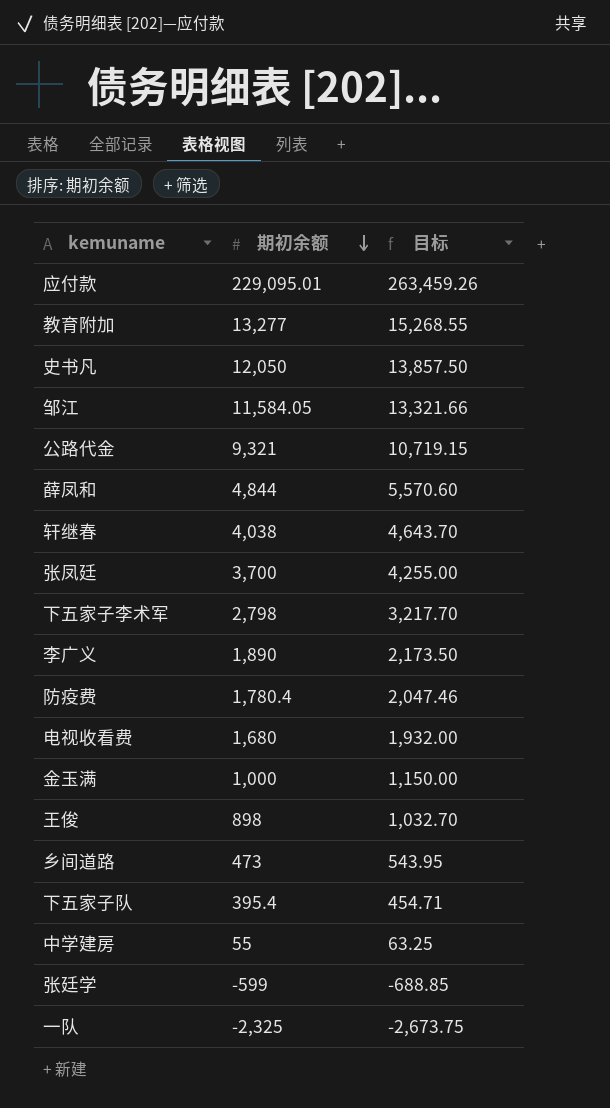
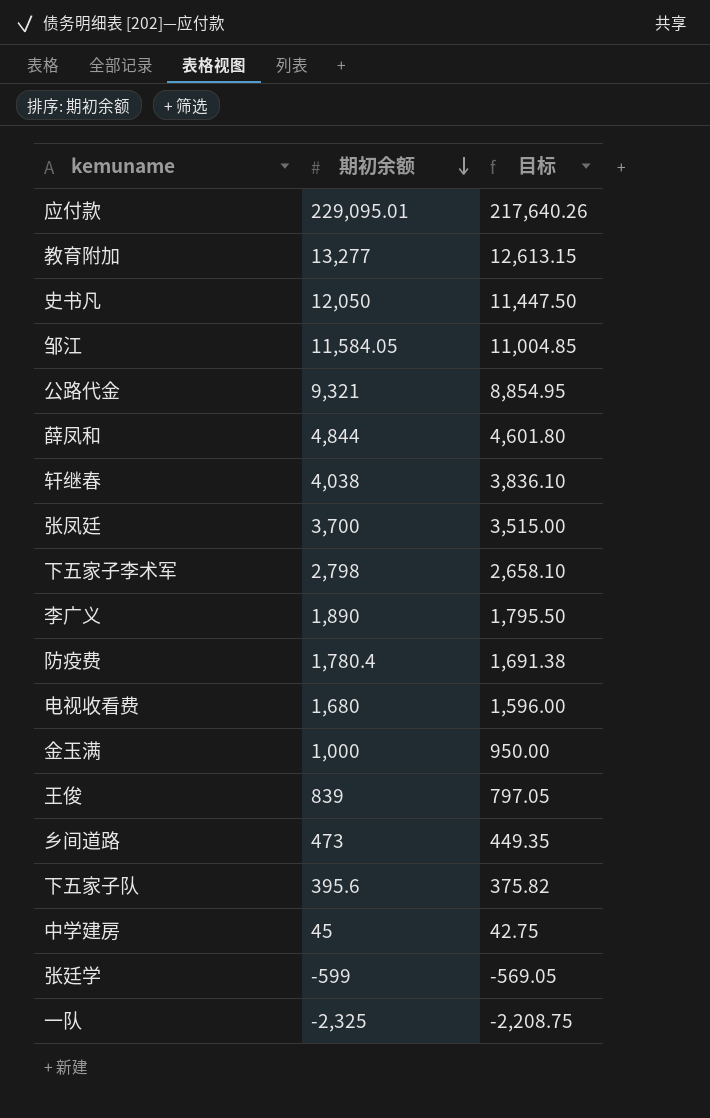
column 目标 | formula: [期初余额] * 1.15 -> [期初余额] * 0.95
王俊 | 期初余额: 898 -> 839
下五家子队 | 期初余额: 395.4 -> 395.6
中学建房 | 期初余额: 55 -> 45

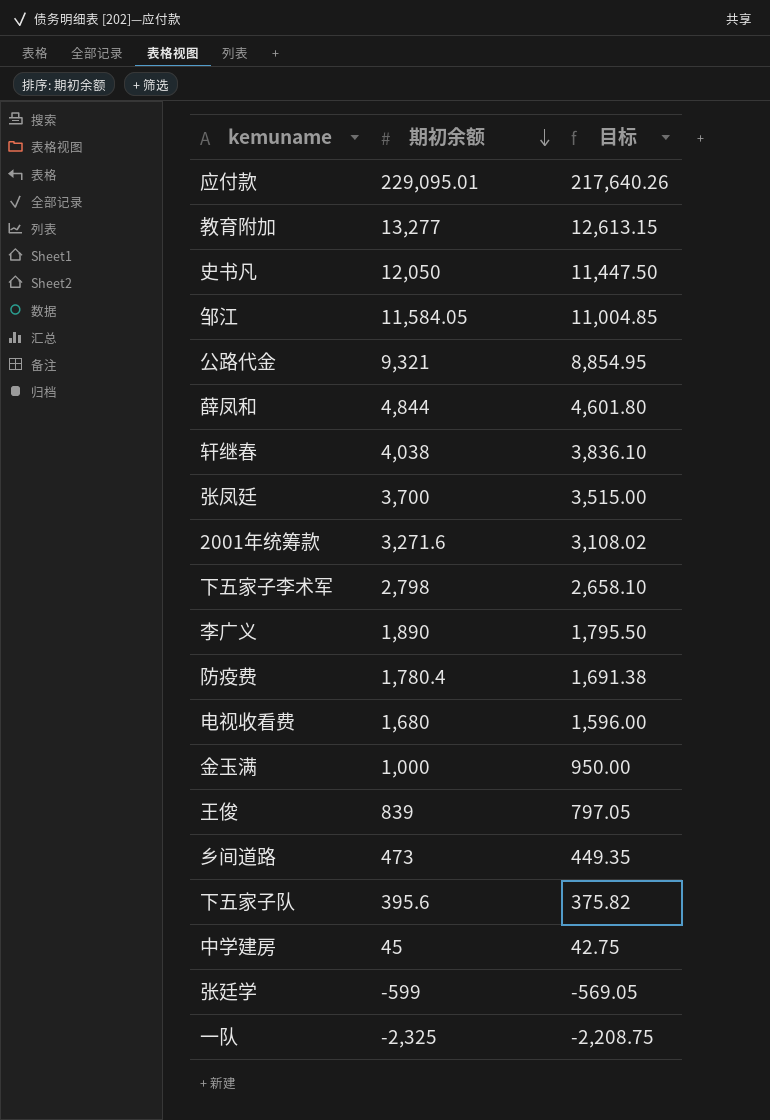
row 2001年统筹款: none -> 3,271.6 | 3,108.02

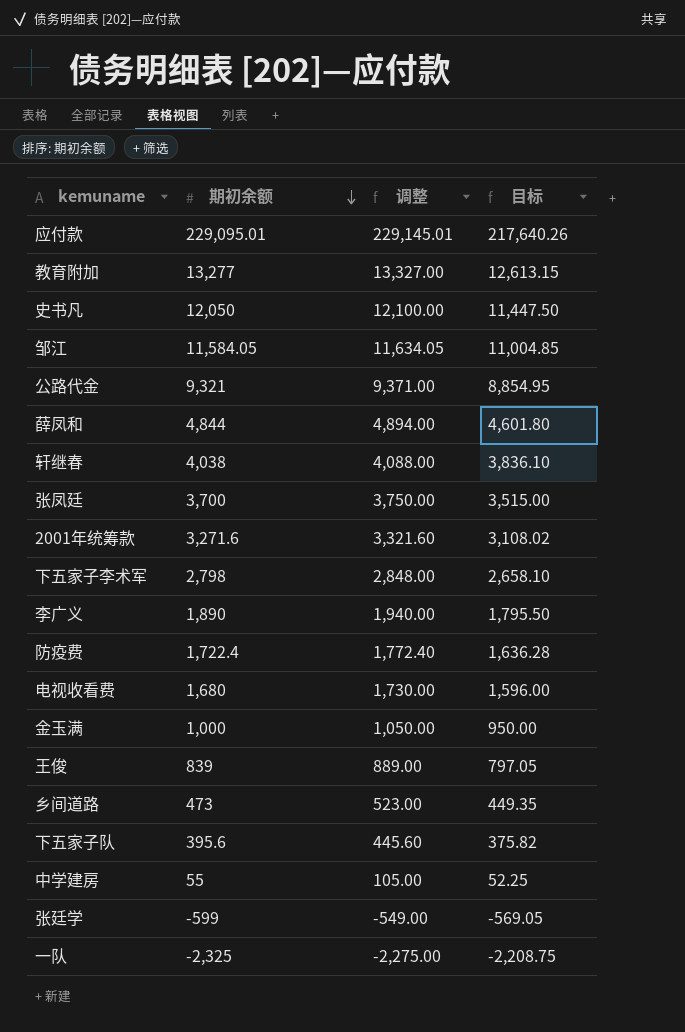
column 调整 | formula: none -> [期初余额] + 50
防疫费 | 期初余额: 1,780.4 -> 1,722.4
防疫费 | 目标: 1,691.38 -> 1,636.28
中学建房 | 期初余额: 45 -> 55
中学建房 | 目标: 42.75 -> 52.25

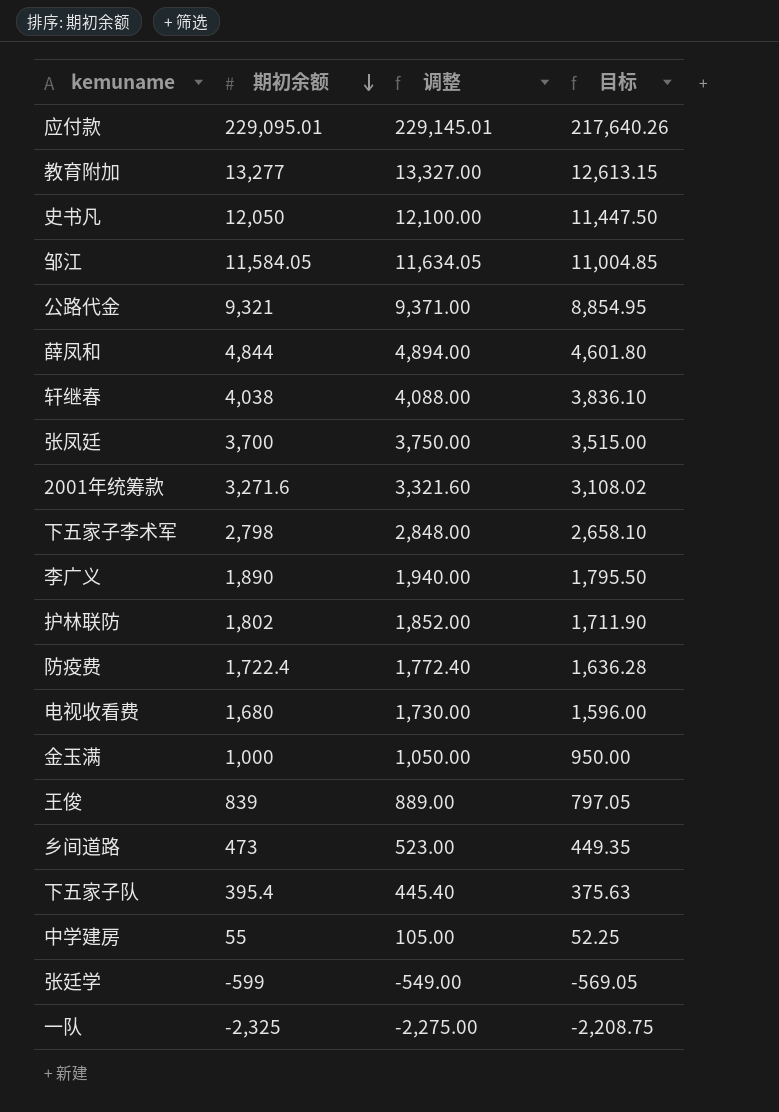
row 护林联防: none -> 1,802 | 1,852.00 | 1,711.90
下五家子队 | 期初余额: 395.6 -> 395.4
下五家子队 | 调整: 445.60 -> 445.40
下五家子队 | 目标: 375.82 -> 375.63

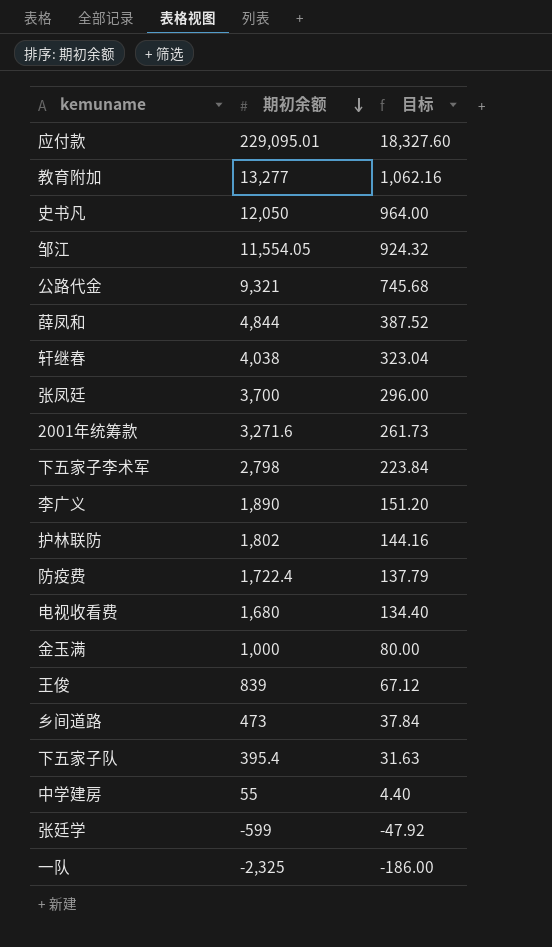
column 调整 | formula: [期初余额] + 50 -> none
column 目标 | formula: [期初余额] * 0.95 -> [期初余额] * 0.08
邹江 | 期初余额: 11,584.05 -> 11,554.05

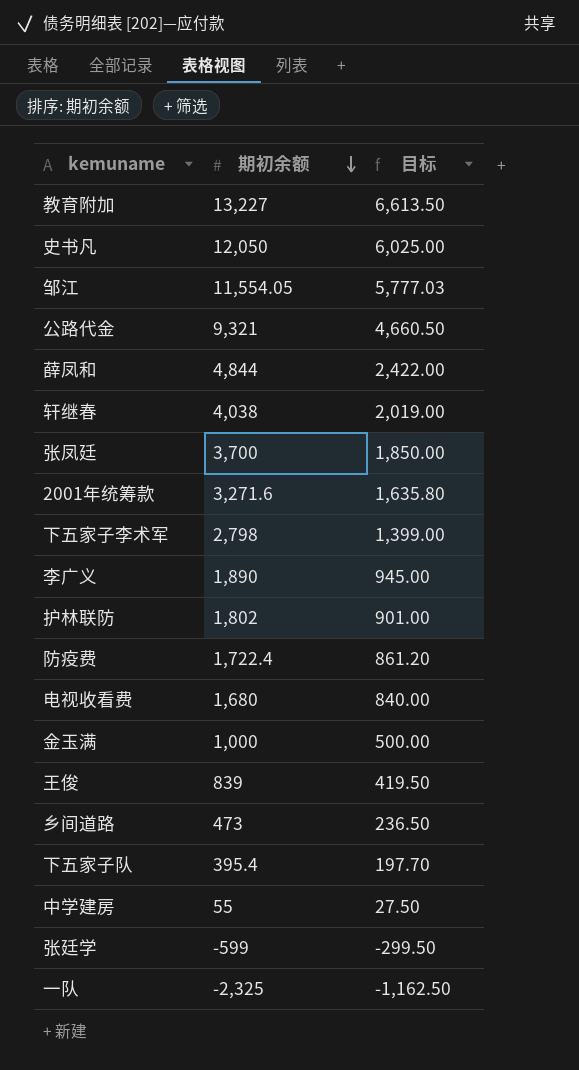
column 目标 | formula: [期初余额] * 0.08 -> [期初余额] * 0.5
row 应付款: 229,095.01 | 18,327.60 -> none
教育附加 | 期初余额: 13,277 -> 13,227

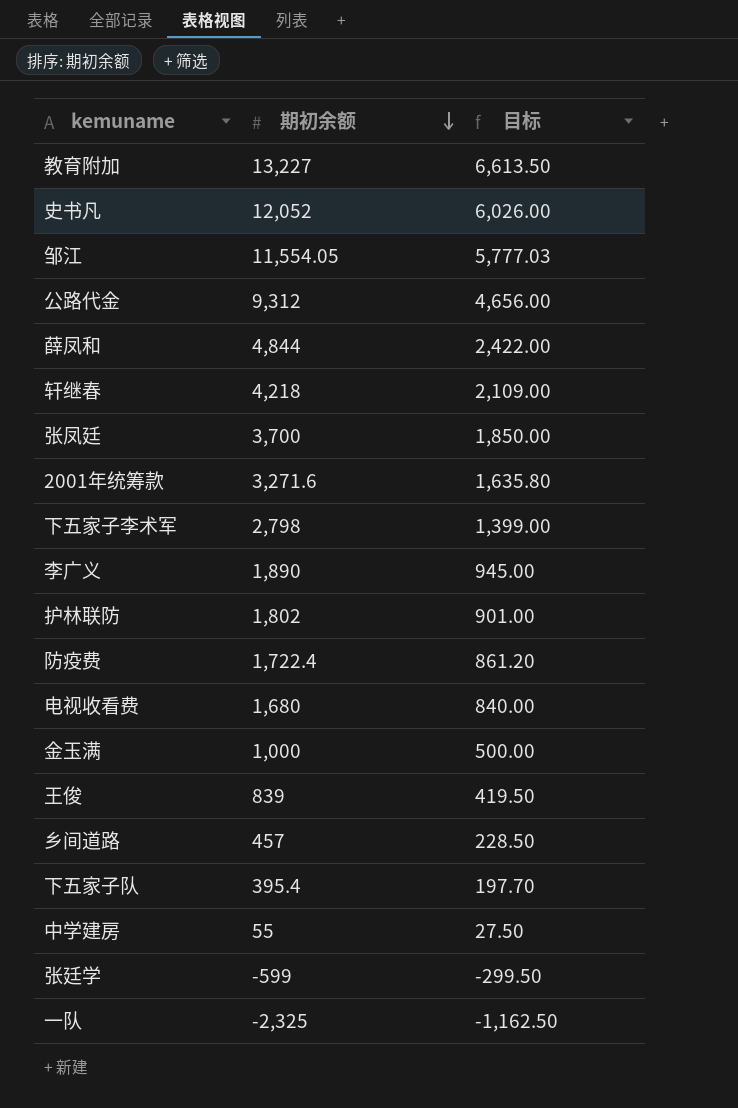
史书凡 | 期初余额: 12,050 -> 12,052
史书凡 | 目标: 6,025.00 -> 6,026.00
公路代金 | 期初余额: 9,321 -> 9,312
公路代金 | 目标: 4,660.50 -> 4,656.00
轩继春 | 期初余额: 4,038 -> 4,218
轩继春 | 目标: 2,019.00 -> 2,109.00
乡间道路 | 期初余额: 473 -> 457
乡间道路 | 目标: 236.50 -> 228.50

